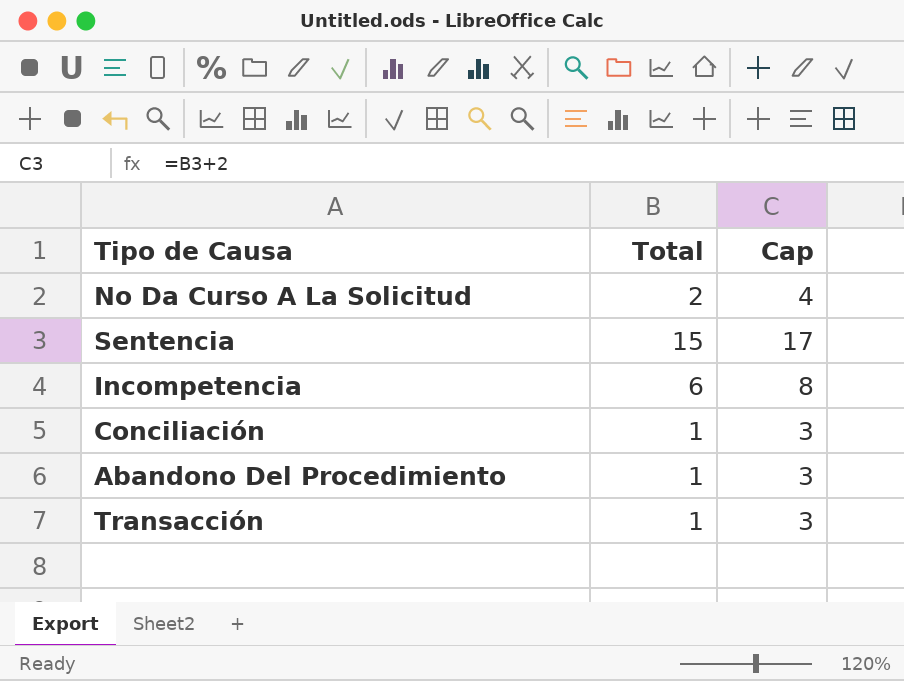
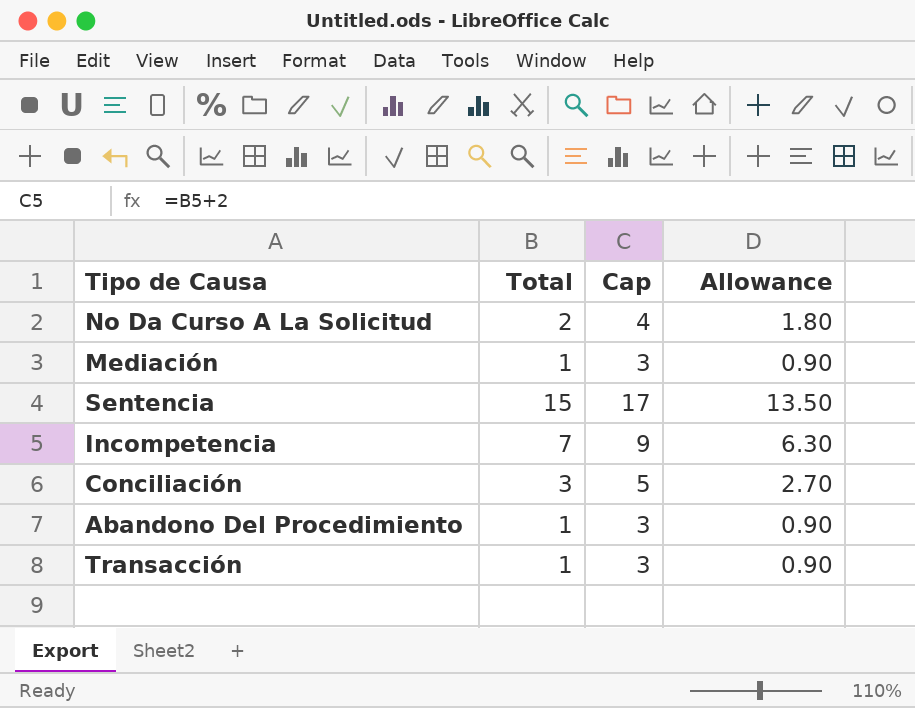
column Allowance | formula: none -> [Total] * 0.9
row Mediación: none -> 1 | 3 | 0.90
Incompetencia | Total: 6 -> 7
Incompetencia | Cap: 8 -> 9
Conciliación | Total: 1 -> 3
Conciliación | Cap: 3 -> 5

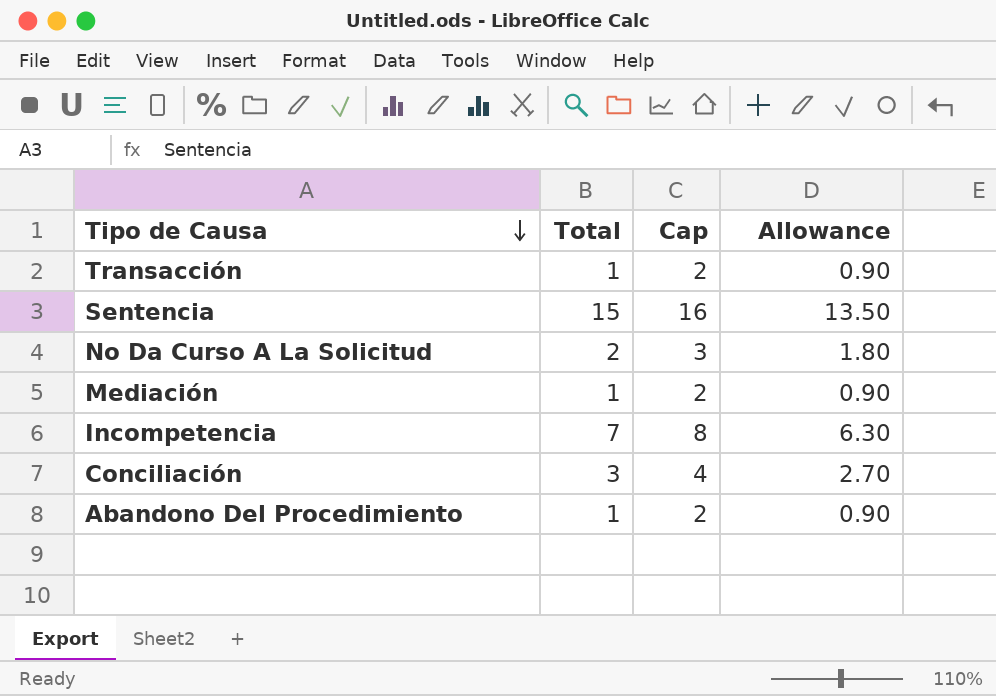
row order: none -> Tipo de Causa descending
column Cap | formula: [Total] + 2 -> [Total] + 1

